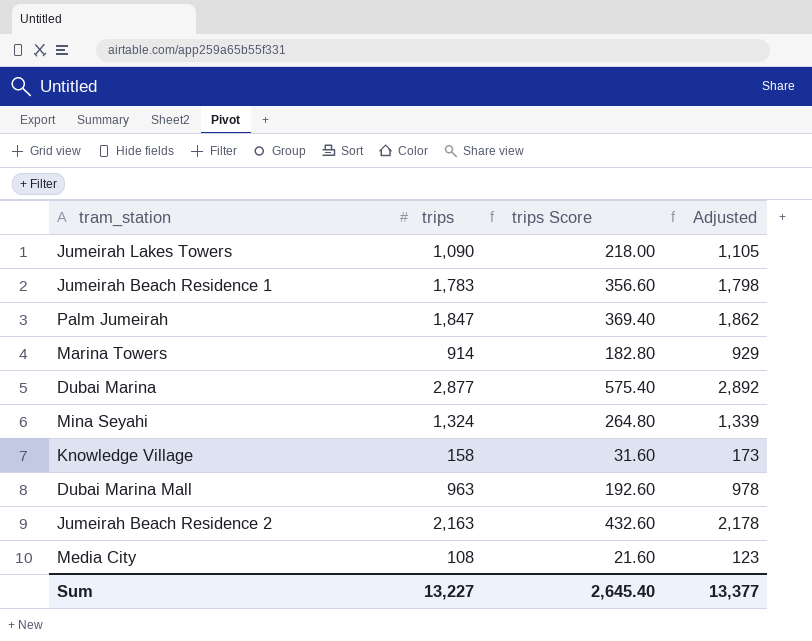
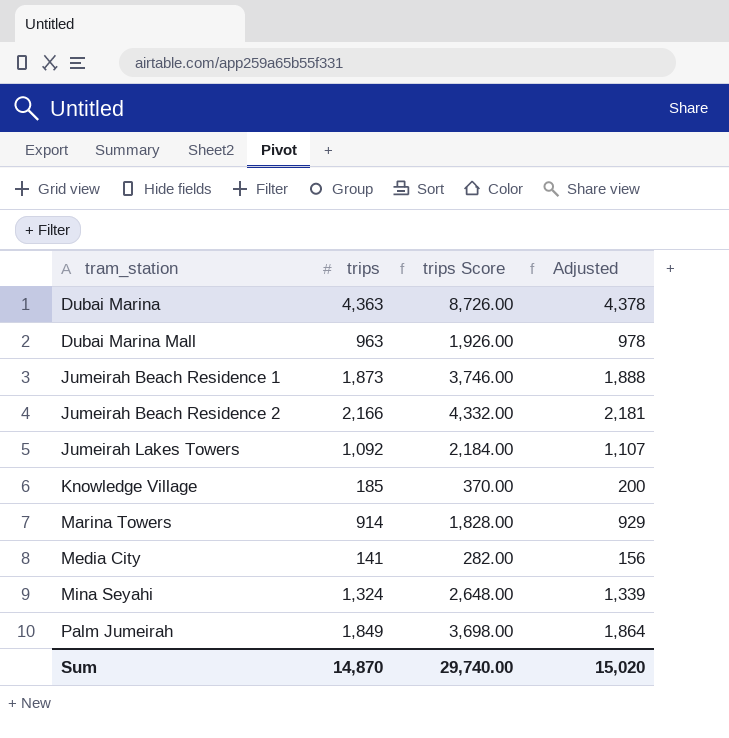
row order: none -> tram_station ascending
column trips Score | formula: [trips] * 0.2 -> [trips] * 2
Dubai Marina | trips: 2,877 -> 4,363
Dubai Marina | Adjusted: 2,892 -> 4,378
Jumeirah Beach Residence 1 | trips: 1,783 -> 1,873
Jumeirah Beach Residence 1 | Adjusted: 1,798 -> 1,888
Jumeirah Beach Residence 2 | trips: 2,163 -> 2,166
Jumeirah Beach Residence 2 | Adjusted: 2,178 -> 2,181
Jumeirah Lakes Towers | trips: 1,090 -> 1,092
Jumeirah Lakes Towers | Adjusted: 1,105 -> 1,107
Knowledge Village | trips: 158 -> 185
Knowledge Village | Adjusted: 173 -> 200
Media City | trips: 108 -> 141
Media City | Adjusted: 123 -> 156
Palm Jumeirah | trips: 1,847 -> 1,849
Palm Jumeirah | Adjusted: 1,862 -> 1,864
Sum | trips: 13,227 -> 14,870
Sum | trips Score: 2,645.40 -> 29,740.00
Sum | Adjusted: 13,377 -> 15,020

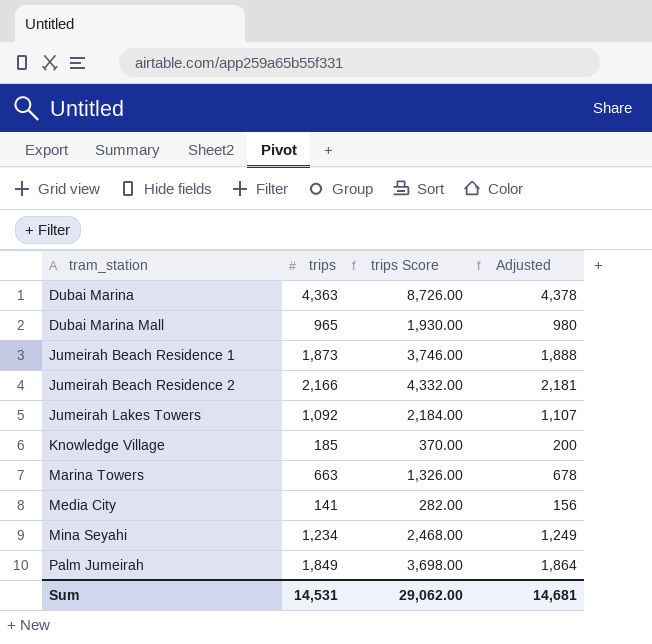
Dubai Marina Mall | trips: 963 -> 965
Dubai Marina Mall | trips Score: 1,926.00 -> 1,930.00
Dubai Marina Mall | Adjusted: 978 -> 980
Marina Towers | trips: 914 -> 663
Marina Towers | trips Score: 1,828.00 -> 1,326.00
Marina Towers | Adjusted: 929 -> 678
Mina Seyahi | trips: 1,324 -> 1,234
Mina Seyahi | trips Score: 2,648.00 -> 2,468.00
Mina Seyahi | Adjusted: 1,339 -> 1,249
Sum | trips: 14,870 -> 14,531
Sum | trips Score: 29,740.00 -> 29,062.00
Sum | Adjusted: 15,020 -> 14,681

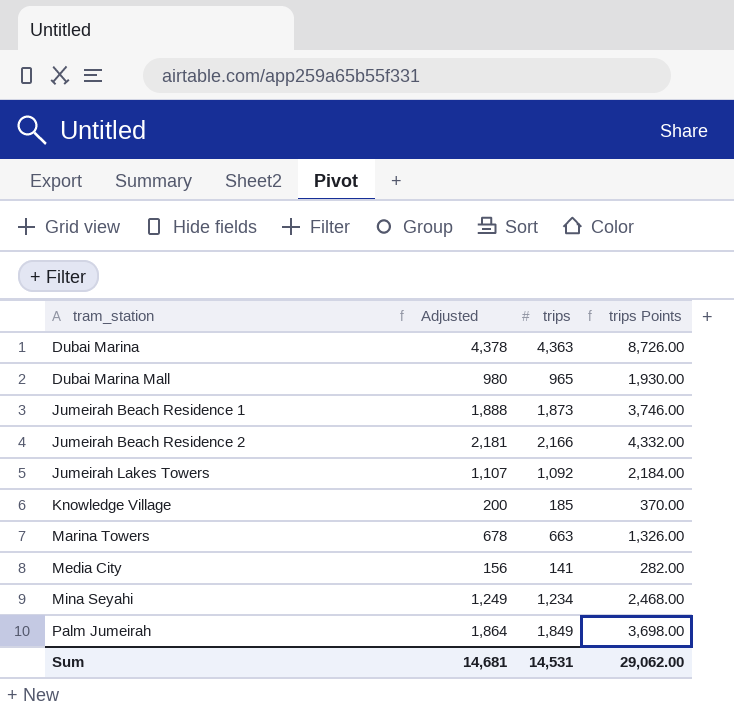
column Adjusted | position: 4 -> 2
column name: trips Score -> trips Points

